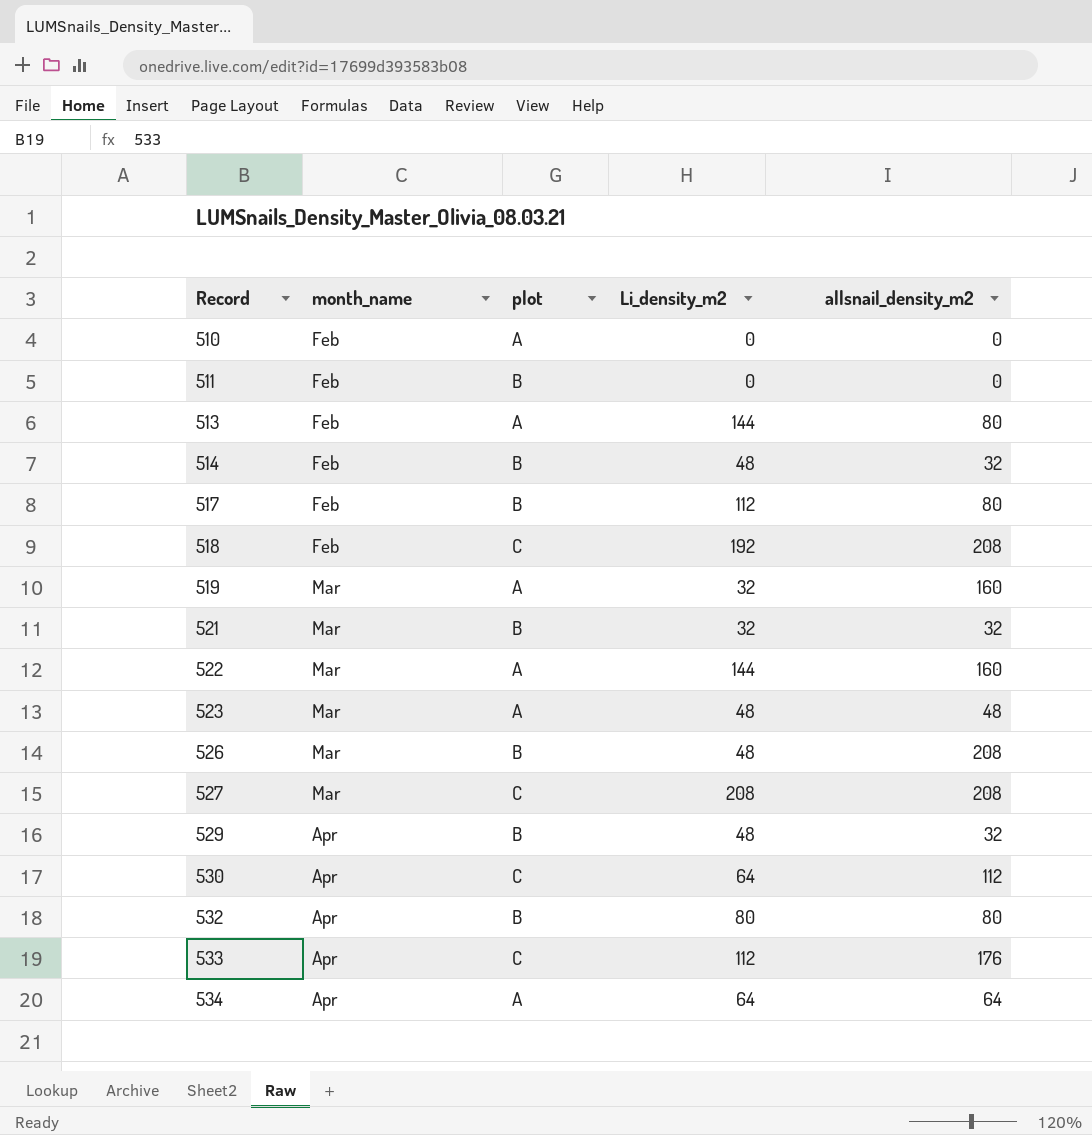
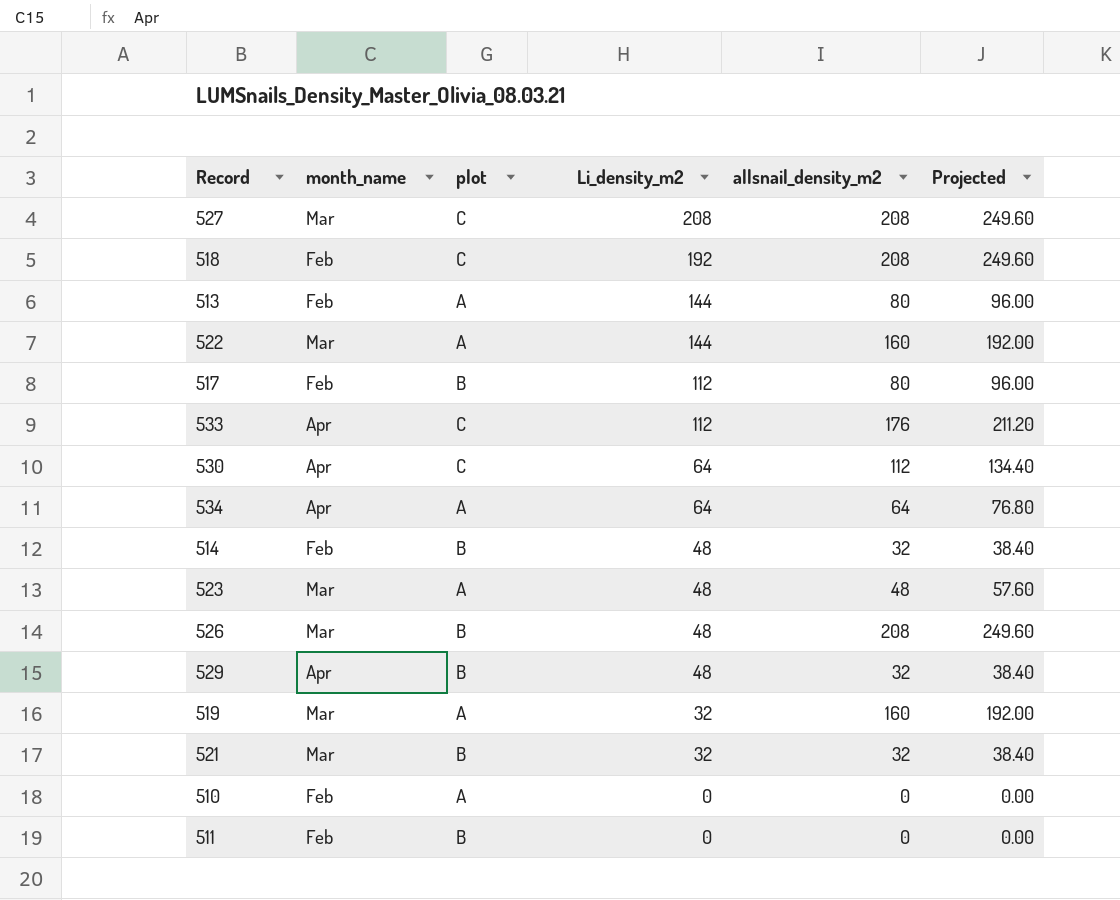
row order: Record ascending -> Li_density_m2 descending
column Projected | formula: none -> [allsnail_density_m2] * 1.2
row 532: Apr | B | 80 | 80 -> none

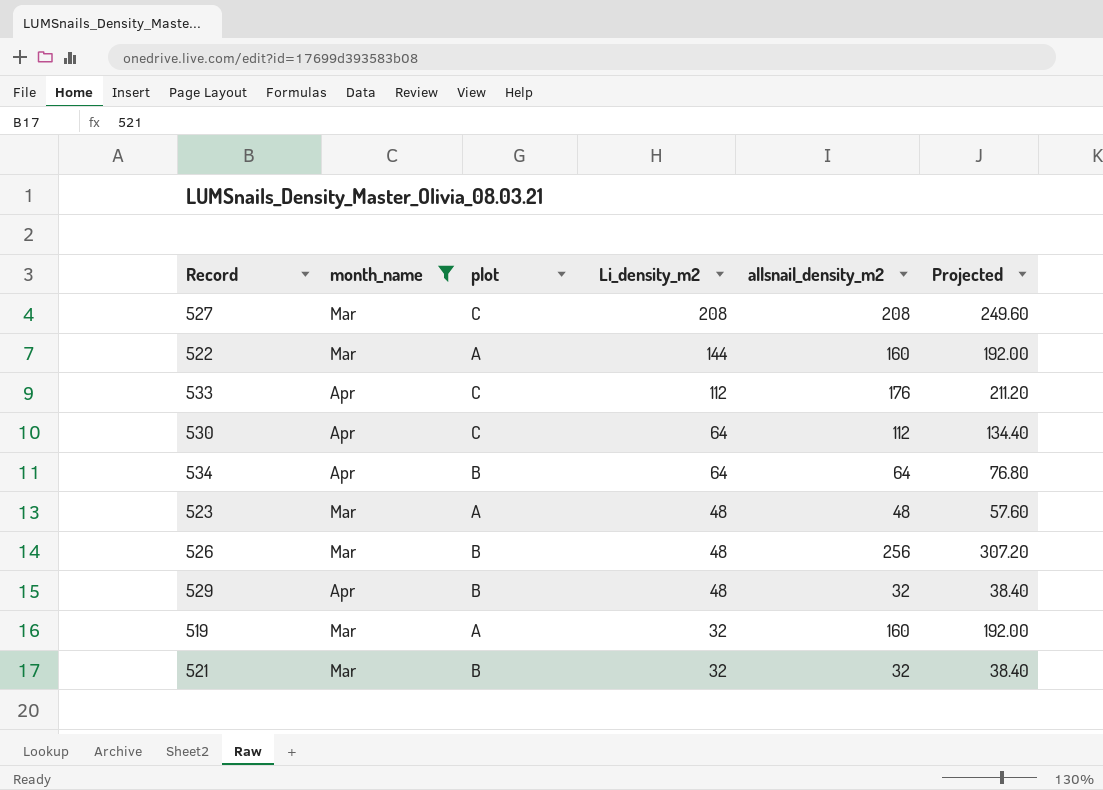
filter: none -> month_name != Feb
534 | plot: A -> B
526 | allsnail_density_m2: 208 -> 256
526 | Projected: 249.60 -> 307.20

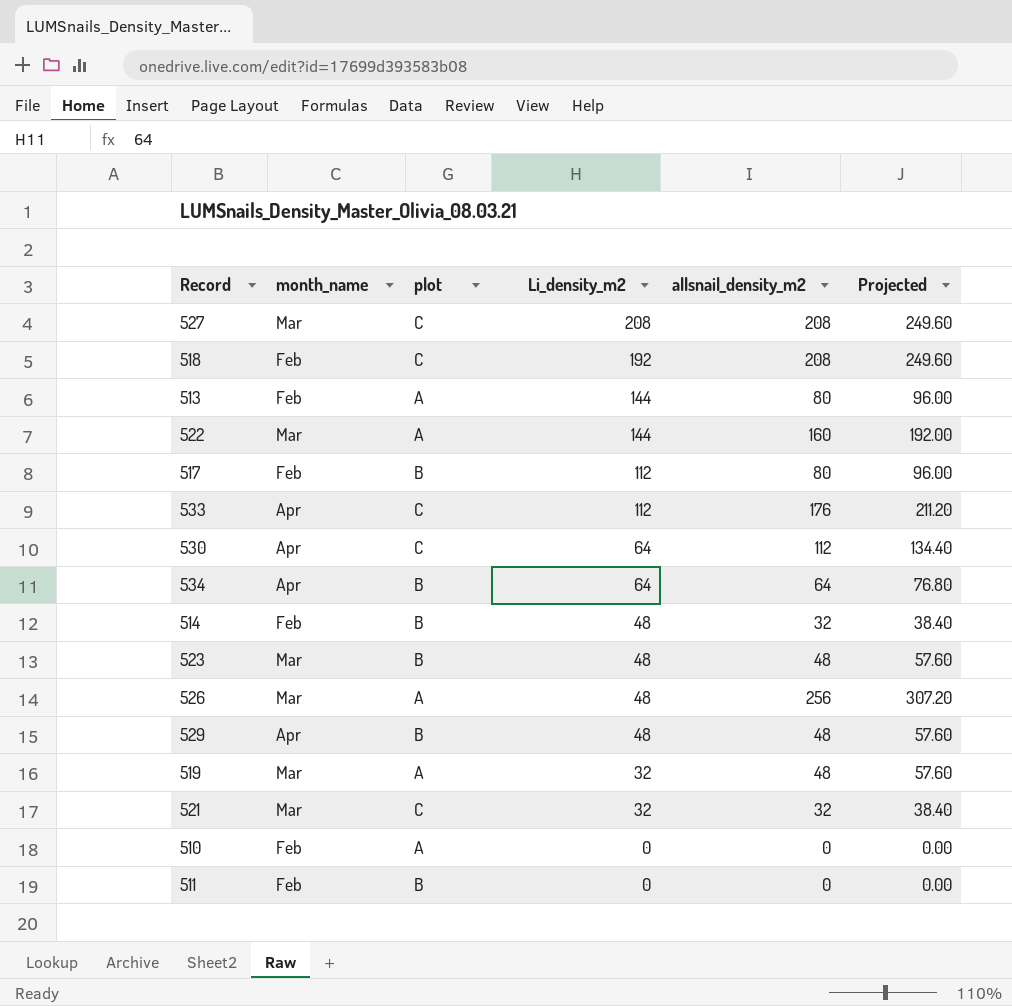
filter: month_name != Feb -> none
523 | plot: A -> B
526 | plot: B -> A
529 | allsnail_density_m2: 32 -> 48
529 | Projected: 38.40 -> 57.60
519 | allsnail_density_m2: 160 -> 48
519 | Projected: 192.00 -> 57.60
521 | plot: B -> C

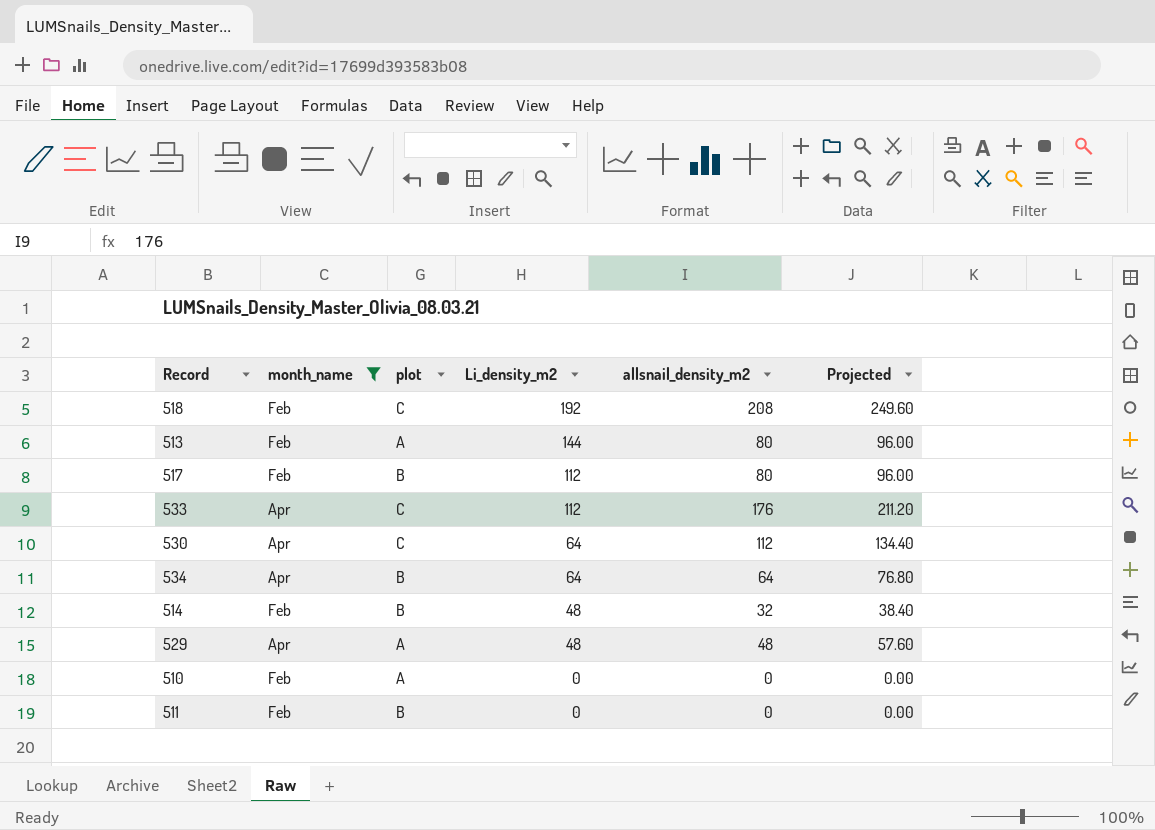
filter: none -> month_name != Mar
529 | plot: B -> A

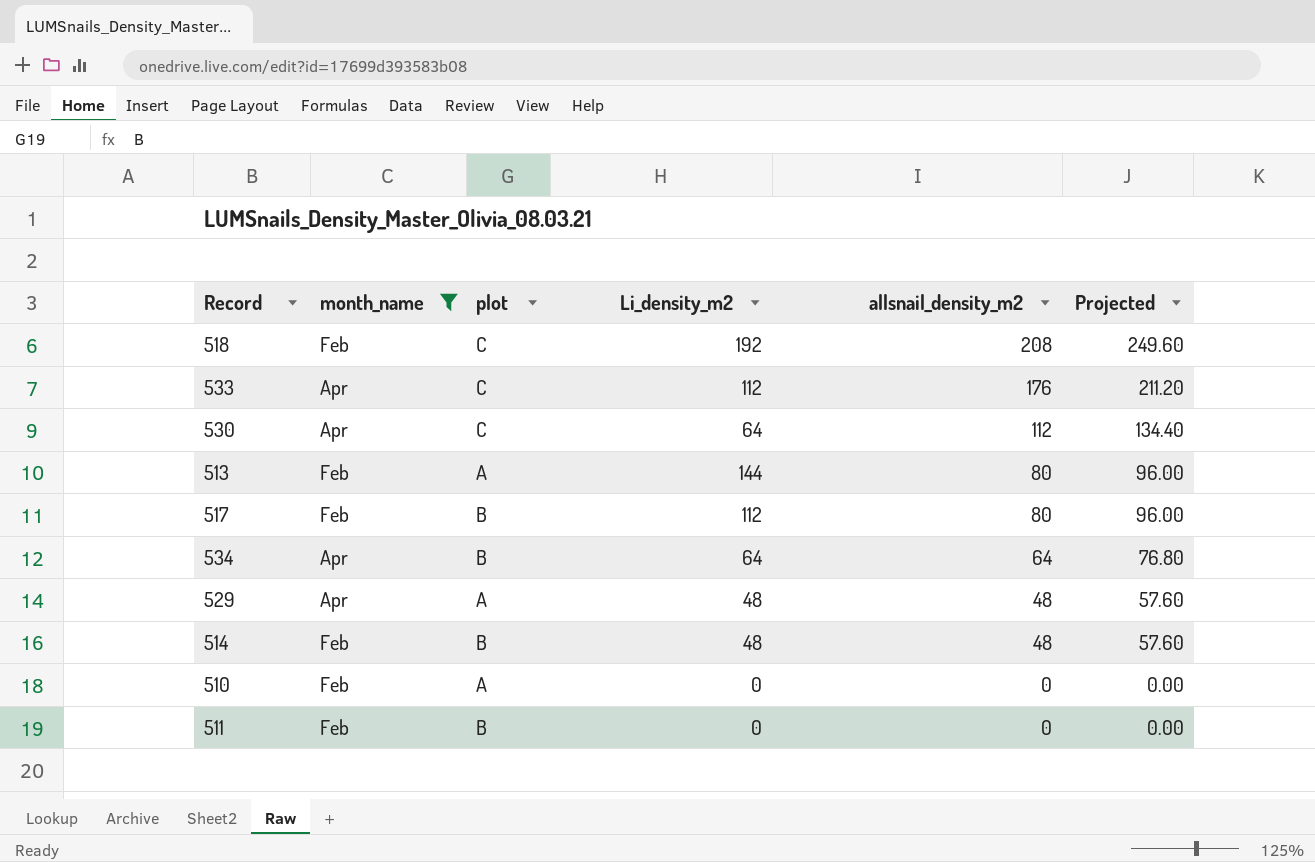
row order: Li_density_m2 descending -> allsnail_density_m2 descending
514 | allsnail_density_m2: 32 -> 48
514 | Projected: 38.40 -> 57.60

